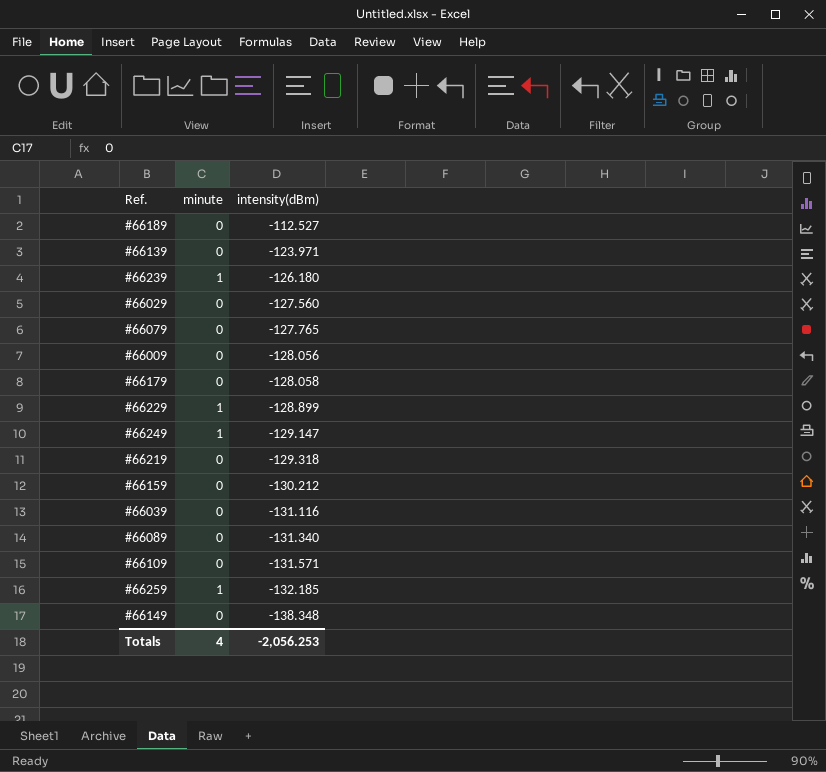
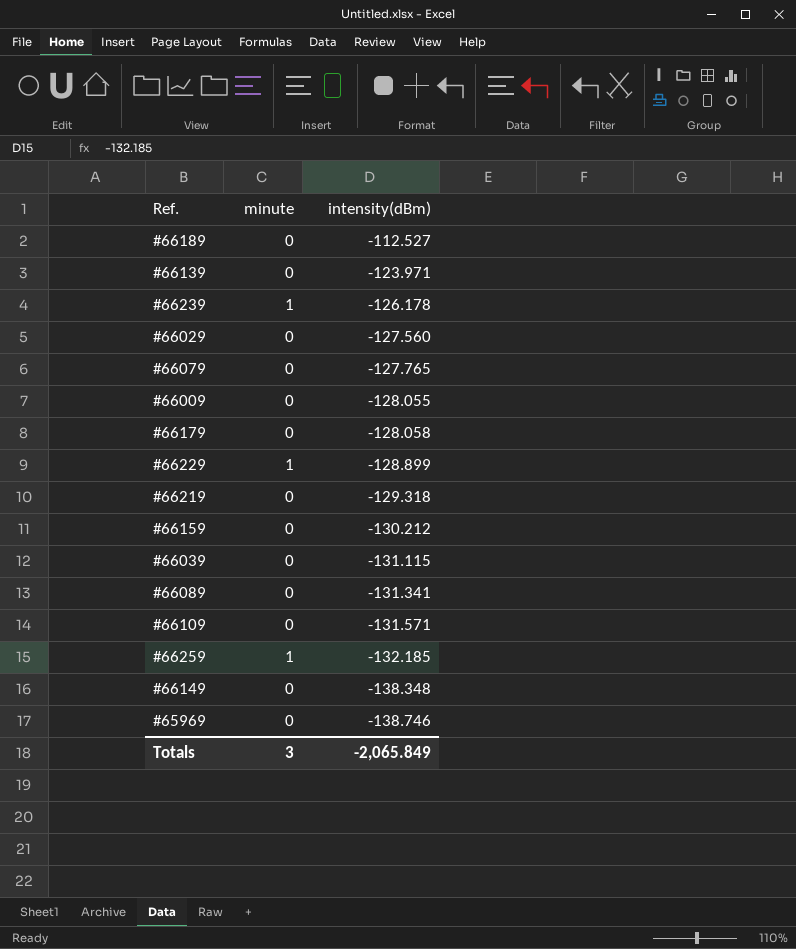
row #66249: 1 | -129.147 -> none
#66239 | intensity(dBm): -126.180 -> -126.178
#66009 | intensity(dBm): -128.056 -> -128.055
#66039 | intensity(dBm): -131.116 -> -131.115
#66089 | intensity(dBm): -131.340 -> -131.341
row #65969: none -> 0 | -138.746
Totals | minute: 4 -> 3
Totals | intensity(dBm): -2,056.253 -> -2,065.849

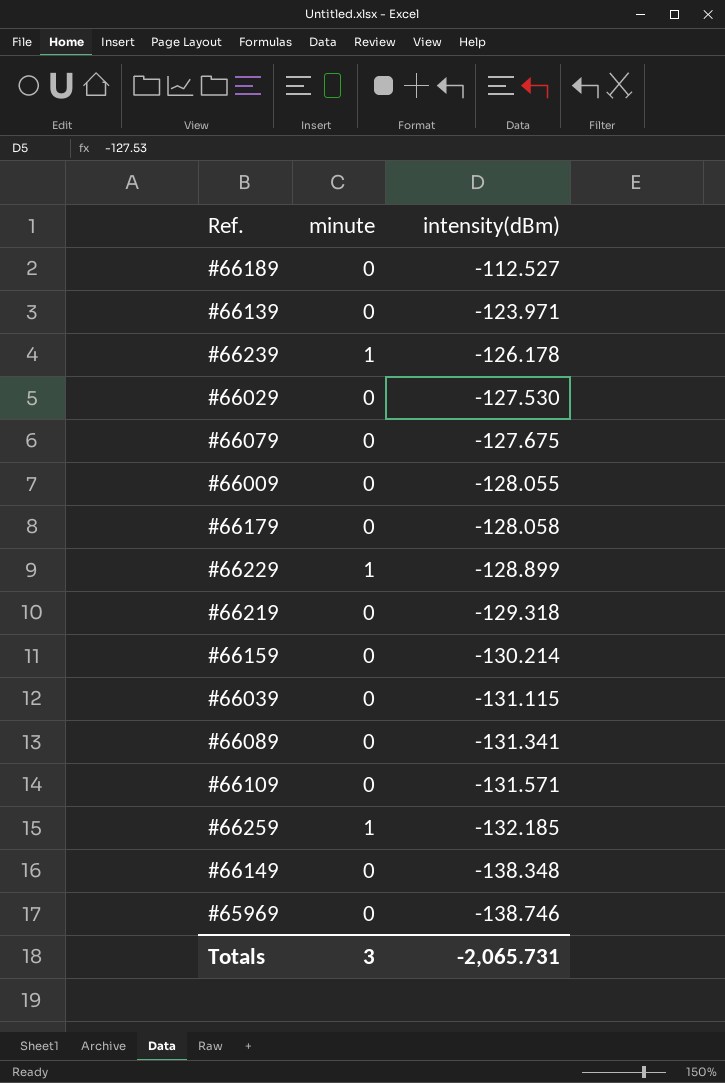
#66029 | intensity(dBm): -127.560 -> -127.530
#66079 | intensity(dBm): -127.765 -> -127.675
#66159 | intensity(dBm): -130.212 -> -130.214
Totals | intensity(dBm): -2,065.849 -> -2,065.731

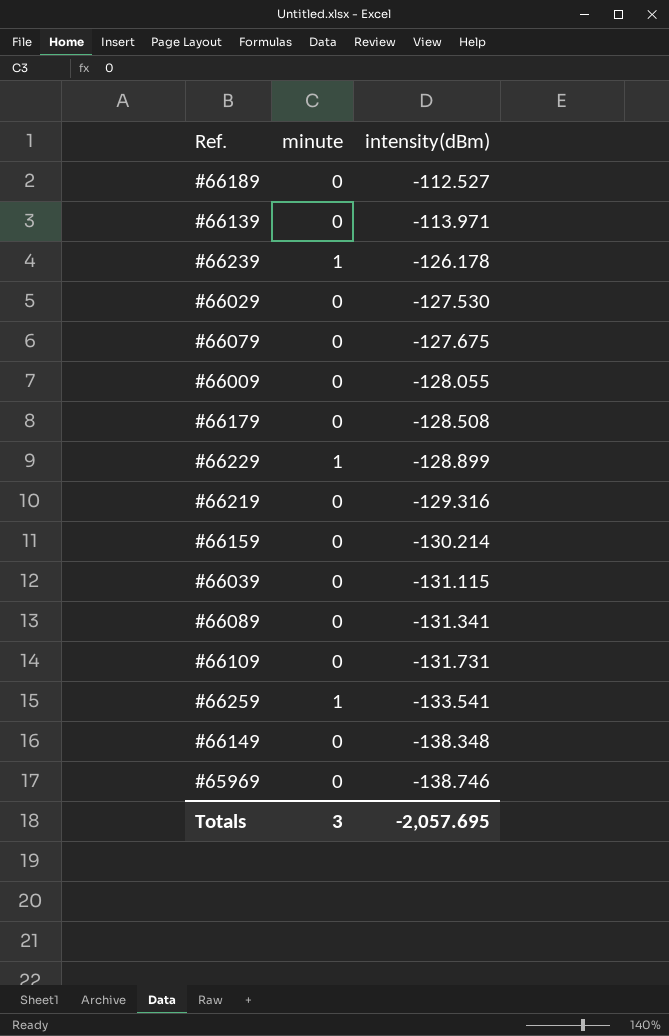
#66139 | intensity(dBm): -123.971 -> -113.971
#66179 | intensity(dBm): -128.058 -> -128.508
#66219 | intensity(dBm): -129.318 -> -129.316
#66109 | intensity(dBm): -131.571 -> -131.731
#66259 | intensity(dBm): -132.185 -> -133.541
Totals | intensity(dBm): -2,065.731 -> -2,057.695

